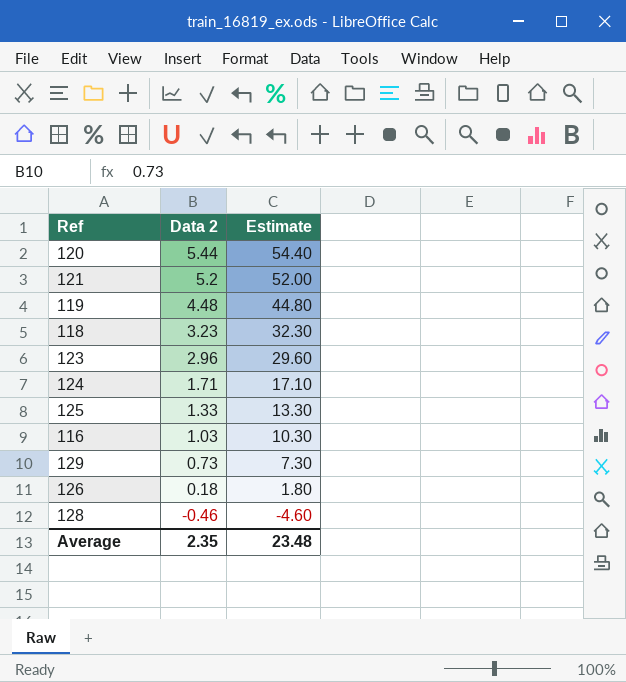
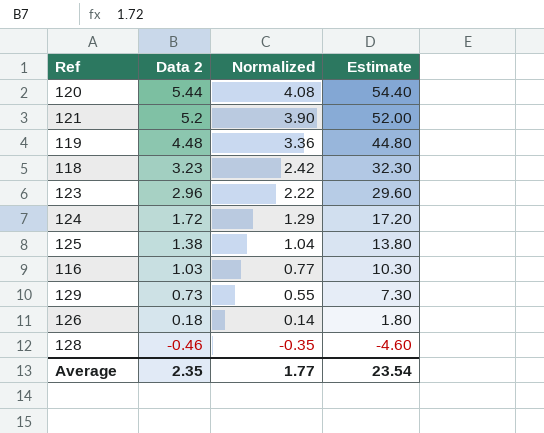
column Normalized | formula: none -> [Data 2] * 0.75
124 | Data 2: 1.71 -> 1.72
124 | Estimate: 17.10 -> 17.20
125 | Data 2: 1.33 -> 1.38
125 | Estimate: 13.30 -> 13.80
Average | Estimate: 23.48 -> 23.54

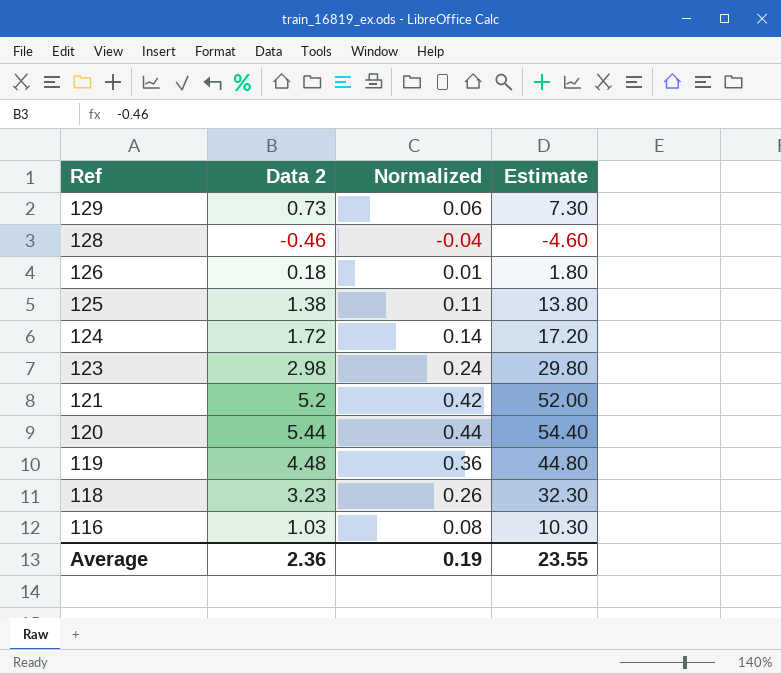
row order: Data 2 descending -> Ref descending
column Normalized | formula: [Data 2] * 0.75 -> [Data 2] * 0.08
123 | Data 2: 2.96 -> 2.98
123 | Estimate: 29.60 -> 29.80
Average | Data 2: 2.35 -> 2.36
Average | Normalized: 1.77 -> 0.19
Average | Estimate: 23.54 -> 23.55

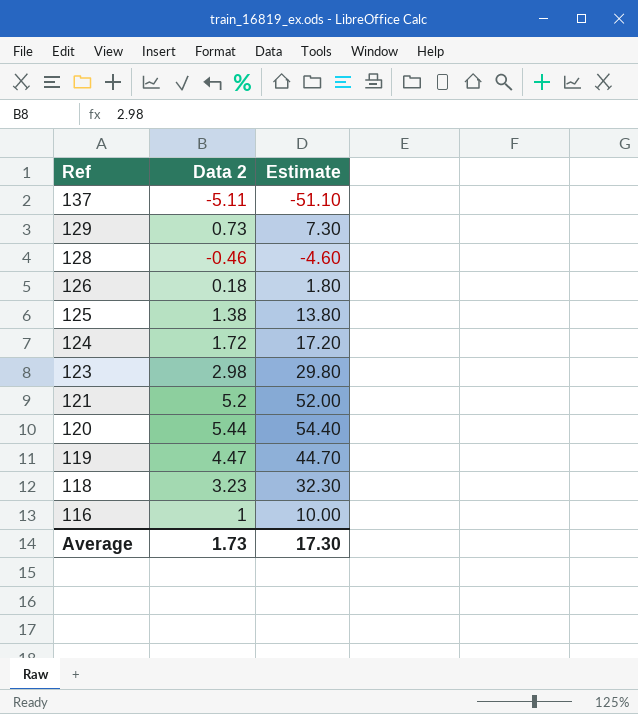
column Normalized | formula: [Data 2] * 0.08 -> none
row 137: none -> -5.11 | -51.10
119 | Data 2: 4.48 -> 4.47
119 | Estimate: 44.80 -> 44.70
116 | Data 2: 1.03 -> 1
116 | Estimate: 10.30 -> 10.00
Average | Data 2: 2.36 -> 1.73
Average | Estimate: 23.55 -> 17.30

